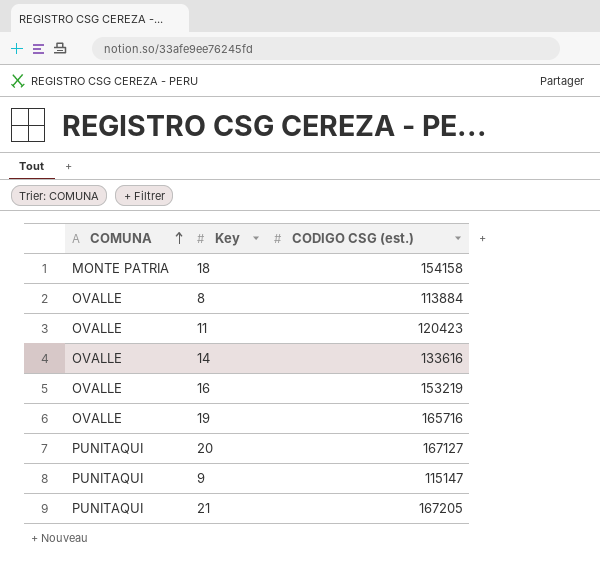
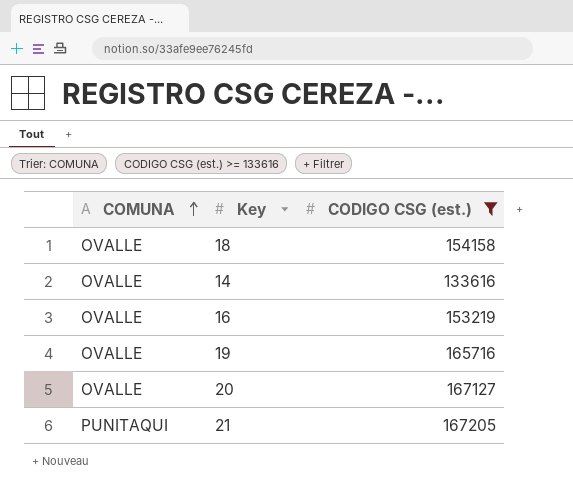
filter: none -> CODIGO CSG (est.) >= 133616
18 | COMUNA: MONTE PATRIA -> OVALLE
20 | COMUNA: PUNITAQUI -> OVALLE

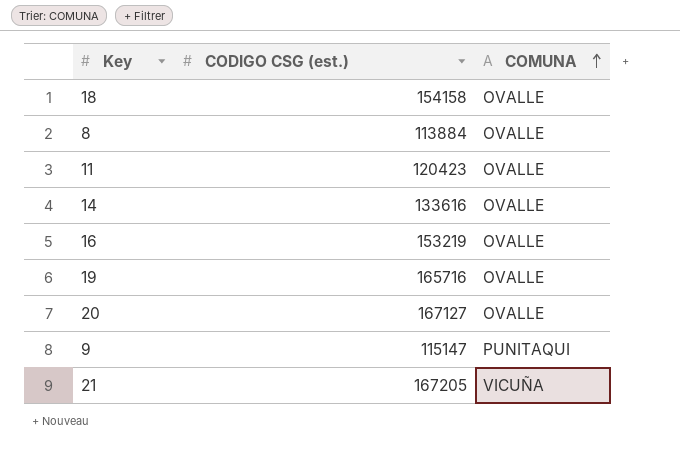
filter: CODIGO CSG (est.) >= 133616 -> none
column COMUNA | position: 1 -> 3
21 | COMUNA: PUNITAQUI -> VICUÑA

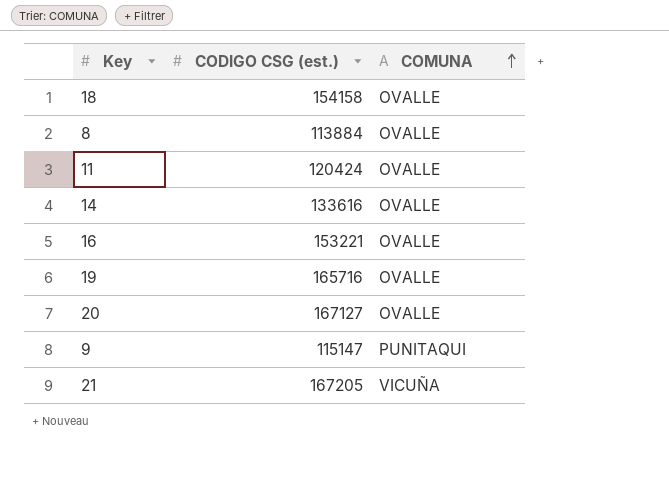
11 | CODIGO CSG (est.): 120423 -> 120424
16 | CODIGO CSG (est.): 153219 -> 153221

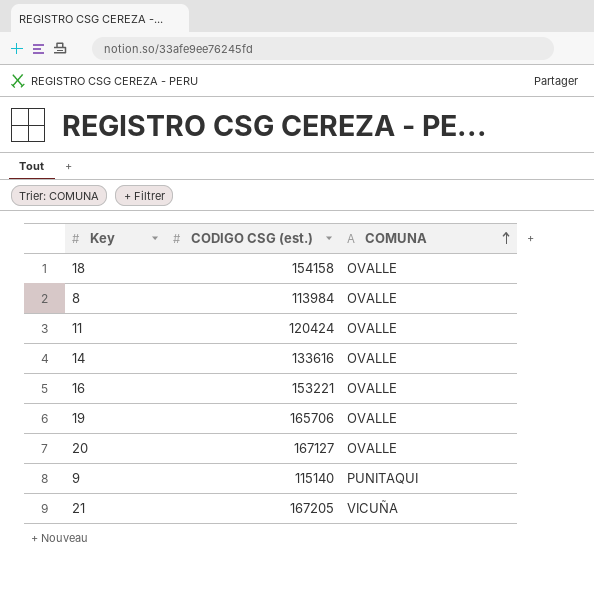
8 | CODIGO CSG (est.): 113884 -> 113984
19 | CODIGO CSG (est.): 165716 -> 165706
9 | CODIGO CSG (est.): 115147 -> 115140

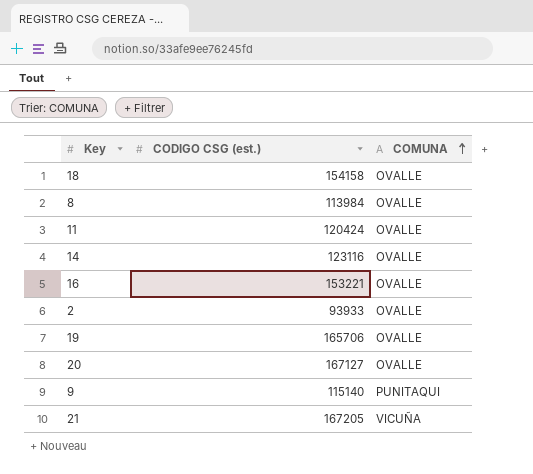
14 | CODIGO CSG (est.): 133616 -> 123116
row 2: none -> 93933 | OVALLE

